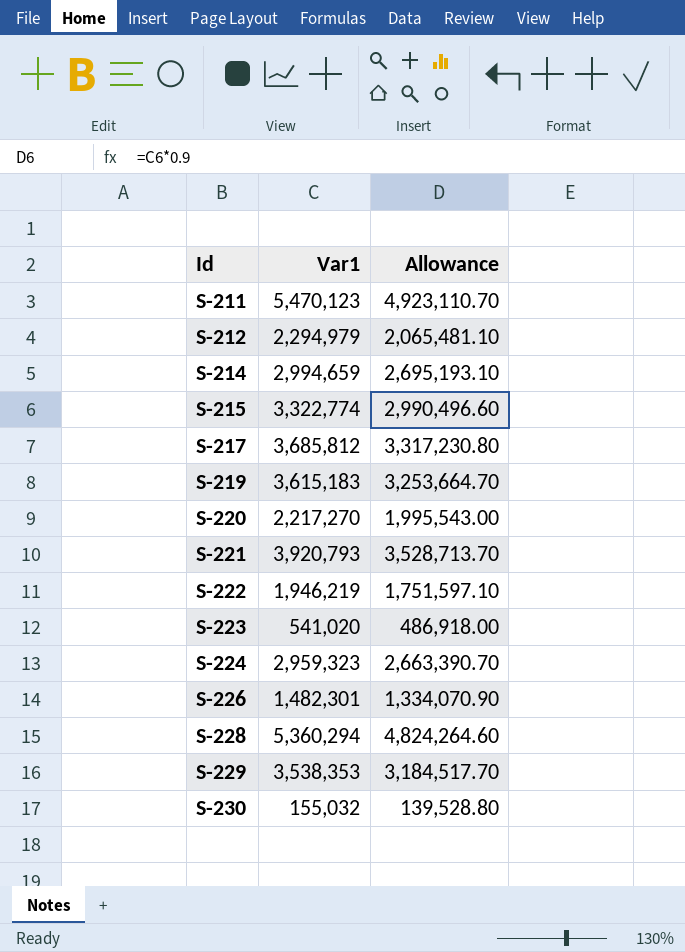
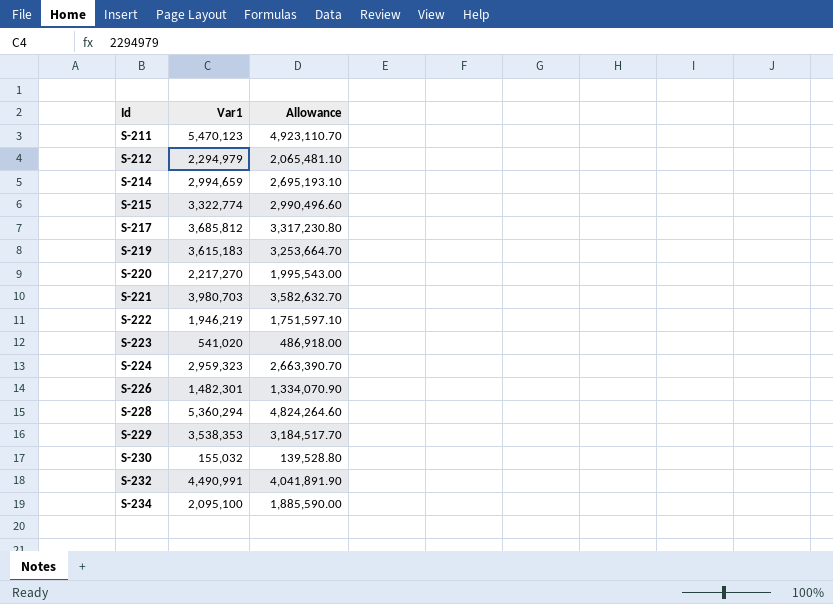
S-221 | Var1: 3,920,793 -> 3,980,703
S-221 | Allowance: 3,528,713.70 -> 3,582,632.70
row S-232: none -> 4,490,991 | 4,041,891.90
row S-234: none -> 2,095,100 | 1,885,590.00

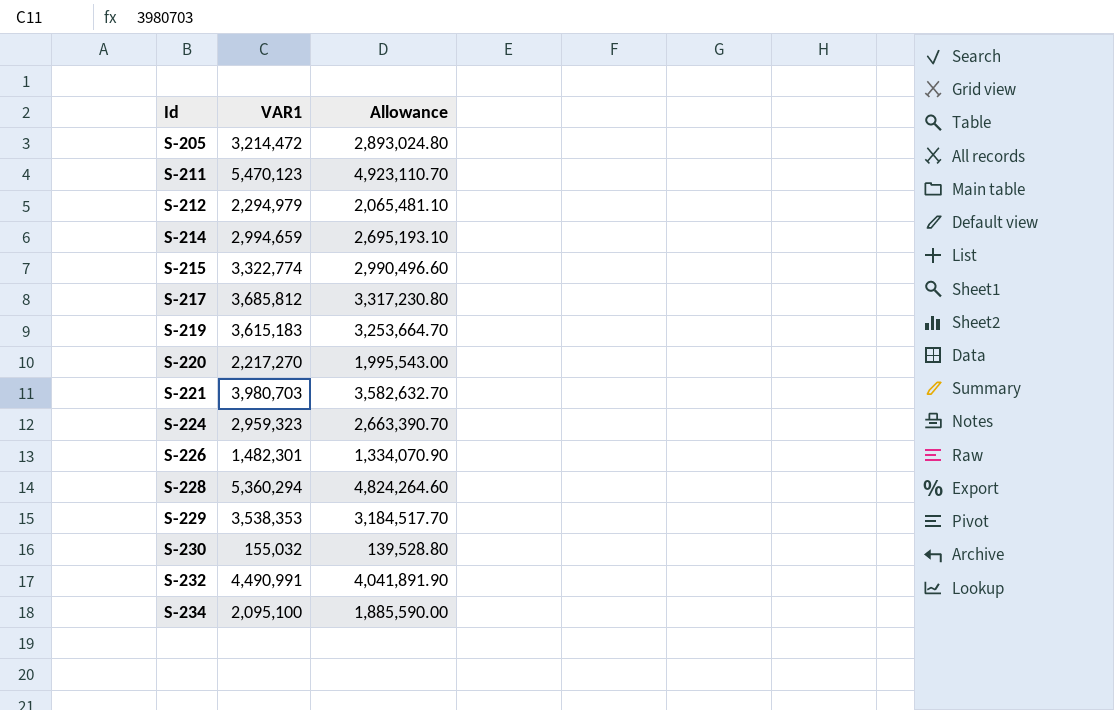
column name: Var1 -> VAR1
row S-222: 1,946,219 | 1,751,597.10 -> none
row S-223: 541,020 | 486,918.00 -> none
row S-205: none -> 3,214,472 | 2,893,024.80

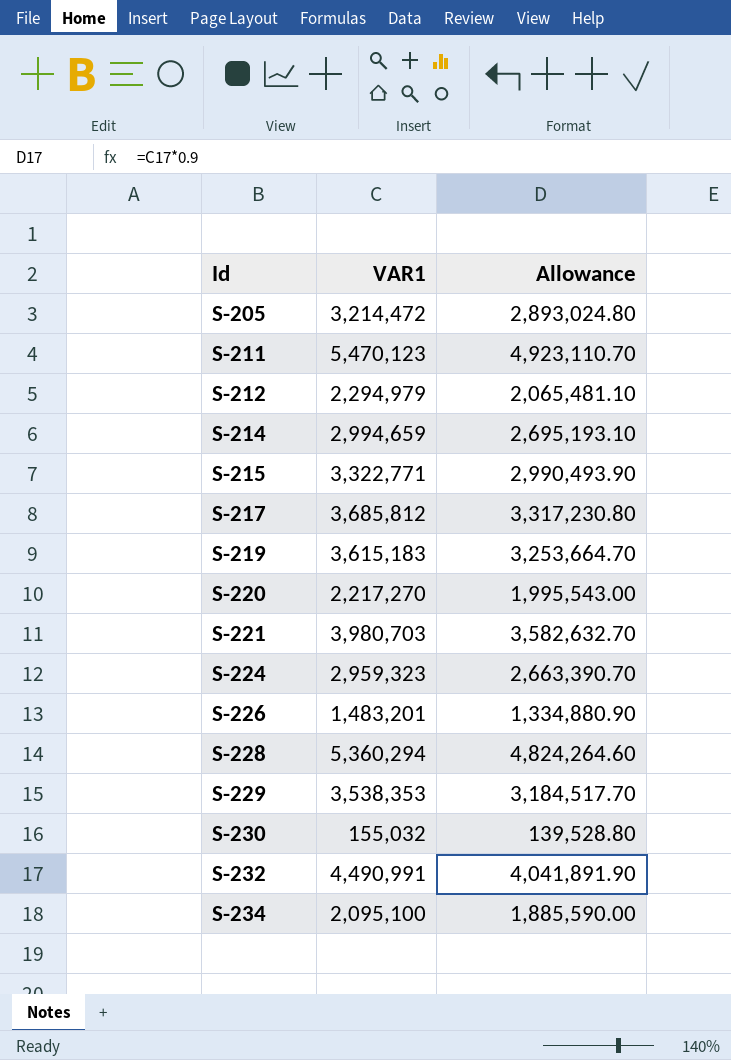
S-215 | VAR1: 3,322,774 -> 3,322,771
S-215 | Allowance: 2,990,496.60 -> 2,990,493.90
S-226 | VAR1: 1,482,301 -> 1,483,201
S-226 | Allowance: 1,334,070.90 -> 1,334,880.90

